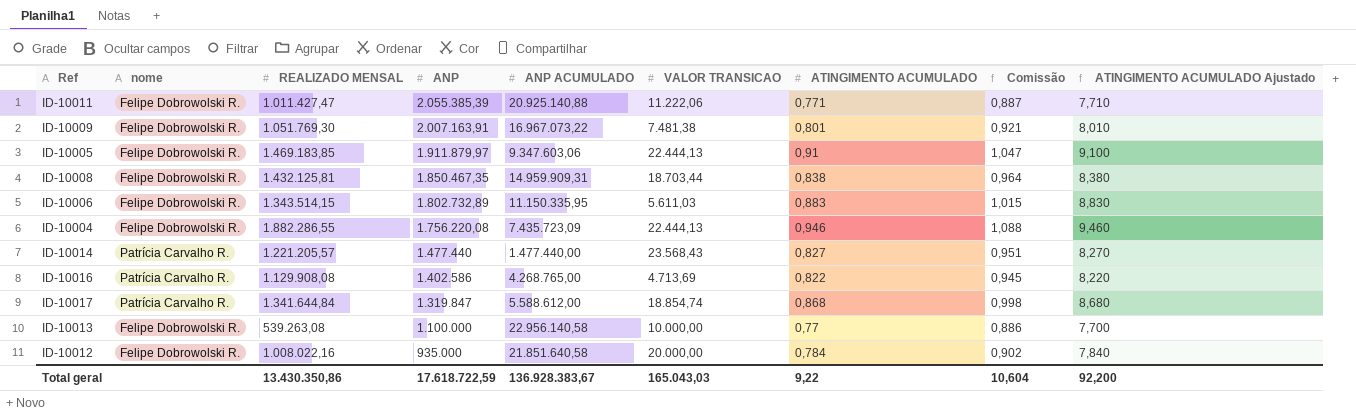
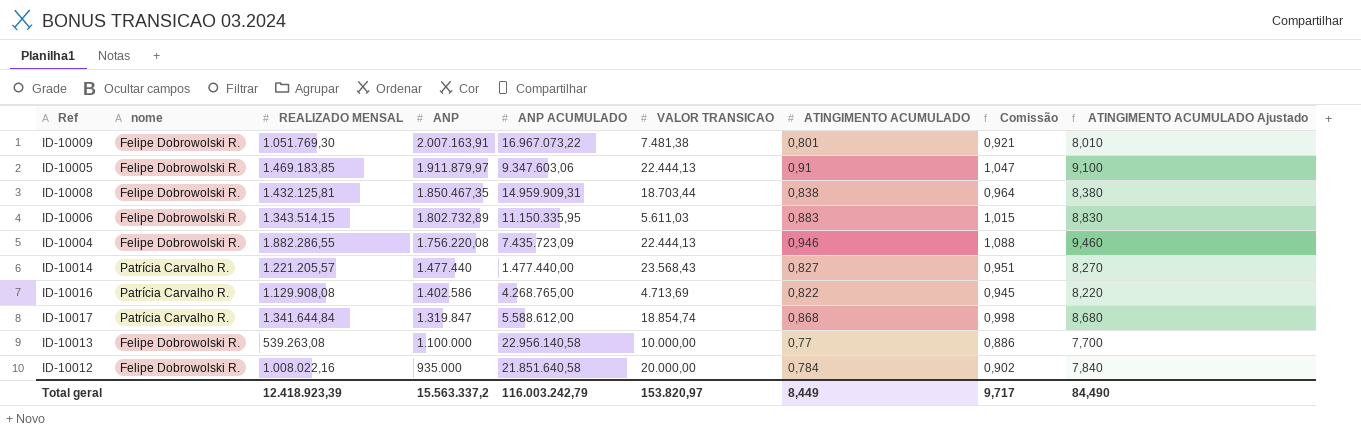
row ID-10011: Felipe Dobrowolski R. | 1.011.427,47 | 2.055.385,39 | 20.925.140,88 | 11.222,06 | 0,771 | 0,887 | 7,710 -> none
Total geral | REALIZADO MENSAL: 13.430.350,86 -> 12.418.923,39
Total geral | ANP: 17.618.722,59 -> 15.563.337,2
Total geral | ANP ACUMULADO: 136.928.383,67 -> 116.003.242,79
Total geral | VALOR TRANSICAO: 165.043,03 -> 153.820,97
Total geral | ATINGIMENTO ACUMULADO: 9,22 -> 8,449
Total geral | Comissão: 10,604 -> 9,717
Total geral | ATINGIMENTO ACUMULADO Ajustado: 92,200 -> 84,490

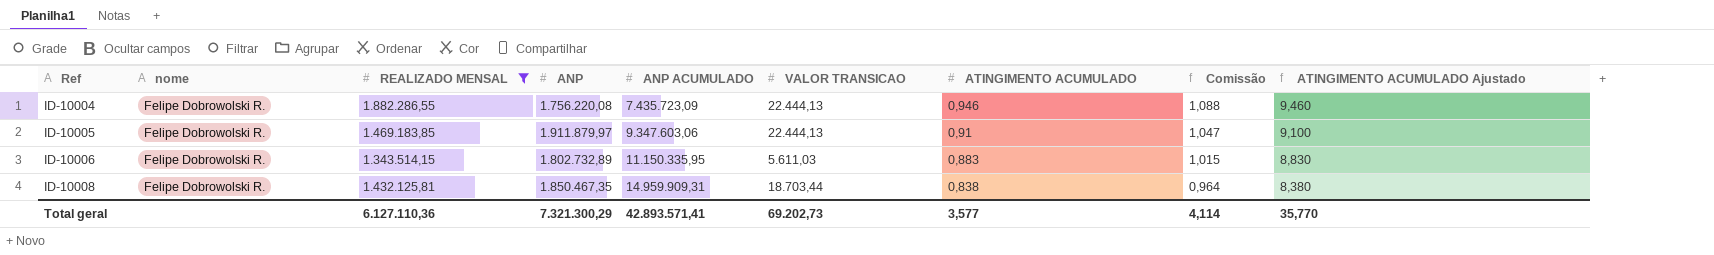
filter: none -> REALIZADO MENSAL >= 1.343.514,15
row order: ANP descending -> Ref ascending
Total geral | REALIZADO MENSAL: 12.418.923,39 -> 6.127.110,36
Total geral | ANP: 15.563.337,2 -> 7.321.300,29
Total geral | ANP ACUMULADO: 116.003.242,79 -> 42.893.571,41
Total geral | VALOR TRANSICAO: 153.820,97 -> 69.202,73
Total geral | ATINGIMENTO ACUMULADO: 8,449 -> 3,577
Total geral | Comissão: 9,717 -> 4,114
Total geral | ATINGIMENTO ACUMULADO Ajustado: 84,490 -> 35,770

